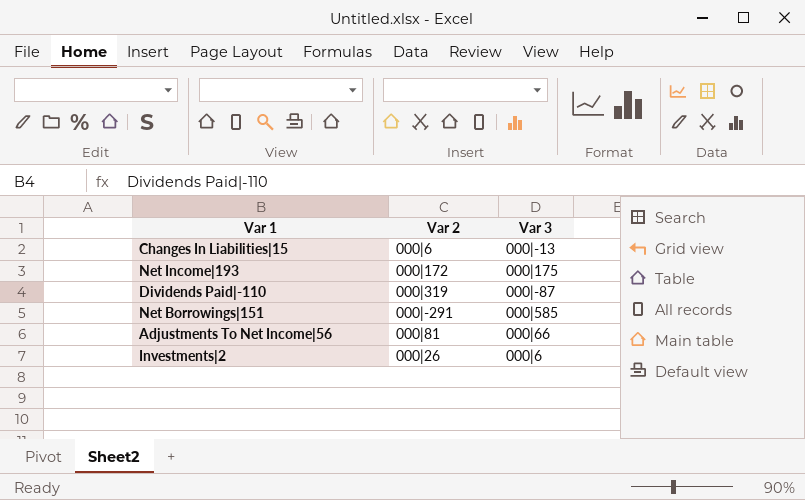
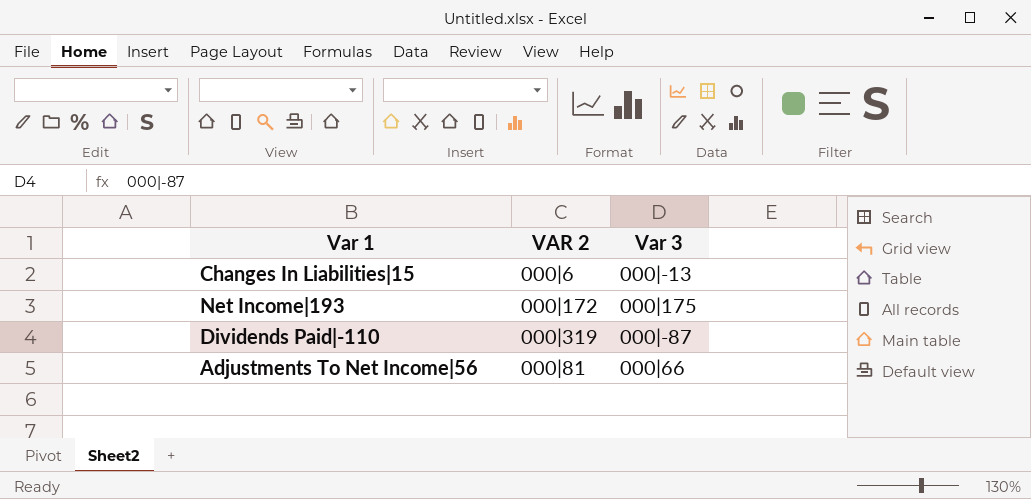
column name: Var 2 -> VAR 2
row Net Borrowings|151: 000|-291 | 000|585 -> none
row Investments|2: 000|26 | 000|6 -> none

